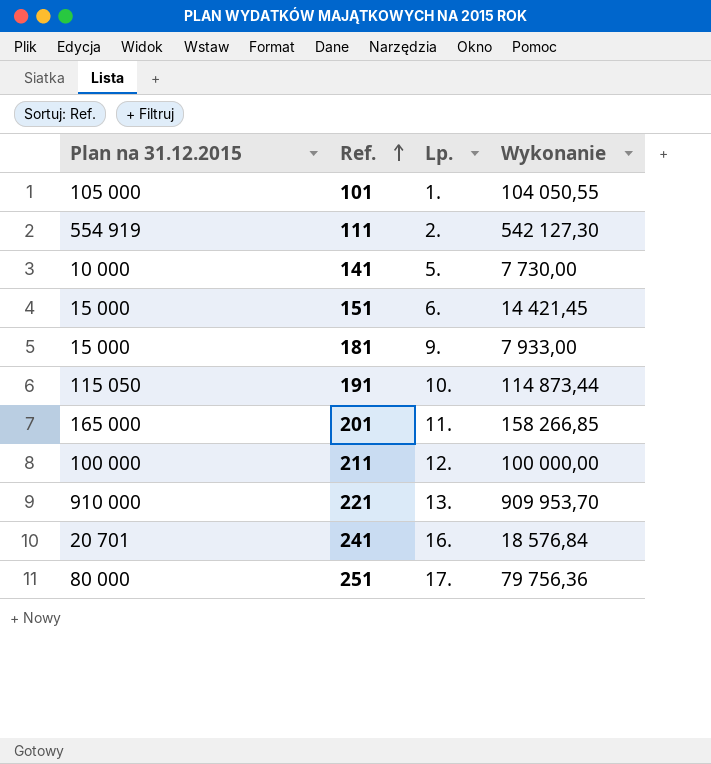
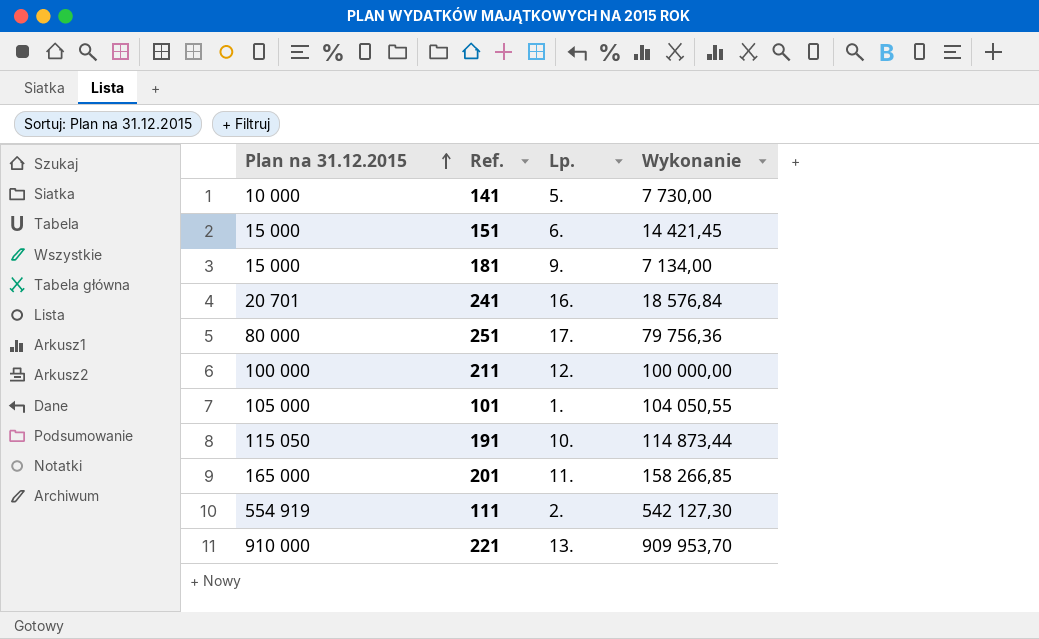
row order: Ref. ascending -> Plan na 31.12.2015 ascending
181 | Wykonanie: 7 933,00 -> 7 134,00

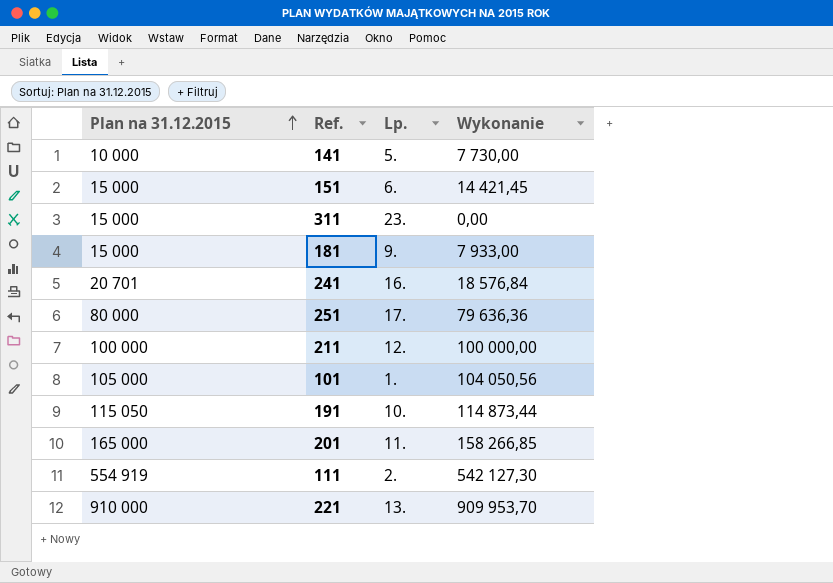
row 311: none -> 15 000 | 23. | 0,00
181 | Wykonanie: 7 134,00 -> 7 933,00
251 | Wykonanie: 79 756,36 -> 79 636,36
101 | Wykonanie: 104 050,55 -> 104 050,56

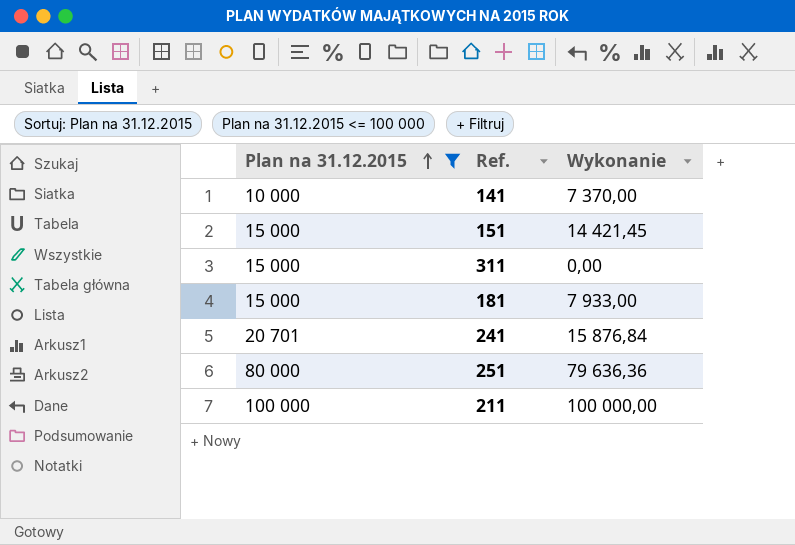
filter: none -> Plan na 31.12.2015 <= 100 000
column Lp. | position: 3 -> none
141 | Wykonanie: 7 730,00 -> 7 370,00
241 | Wykonanie: 18 576,84 -> 15 876,84

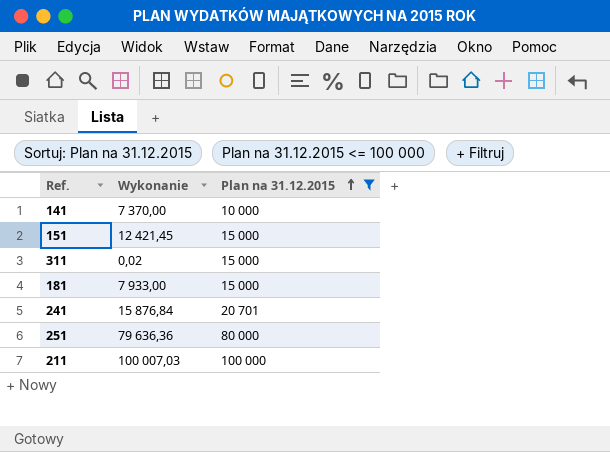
column Plan na 31.12.2015 | position: 1 -> 3
151 | Wykonanie: 14 421,45 -> 12 421,45
311 | Wykonanie: 0,00 -> 0,02
211 | Wykonanie: 100 000,00 -> 100 007,03

